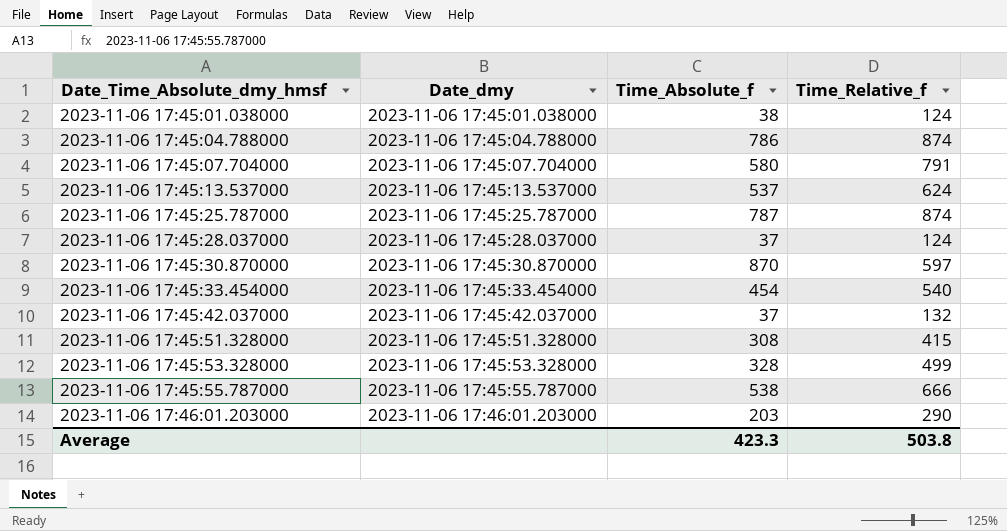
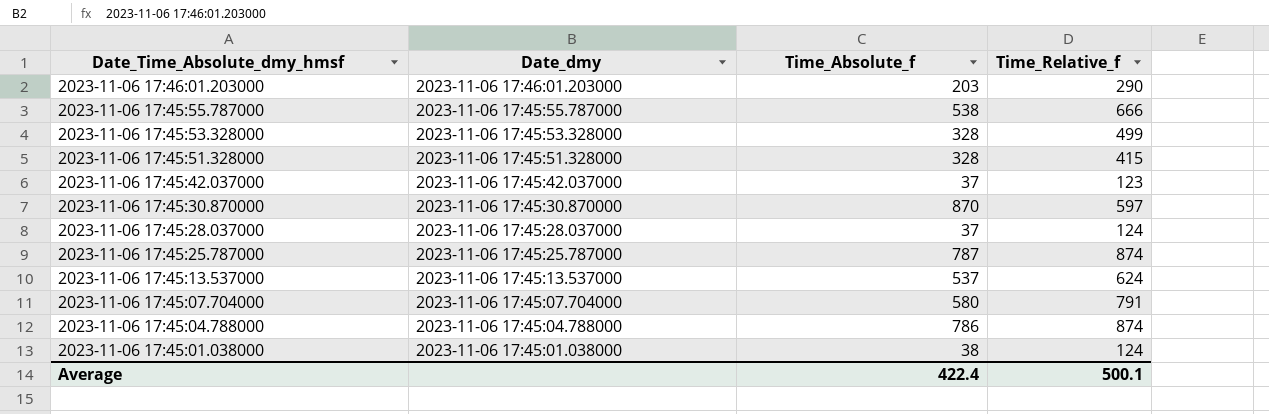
row order: Date_Time_Absolute_dmy_hmsf ascending -> Date_Time_Absolute_dmy_hmsf descending
row 2023-11-06 17:45:33.454000: 2023-11-06 17:45:33.454000 | 454 | 540 -> none
2023-11-06 17:45:51.328000 | Time_Absolute_f: 308 -> 328
2023-11-06 17:45:42.037000 | Time_Relative_f: 132 -> 123
Average | Time_Absolute_f: 423.3 -> 422.4
Average | Time_Relative_f: 503.8 -> 500.1

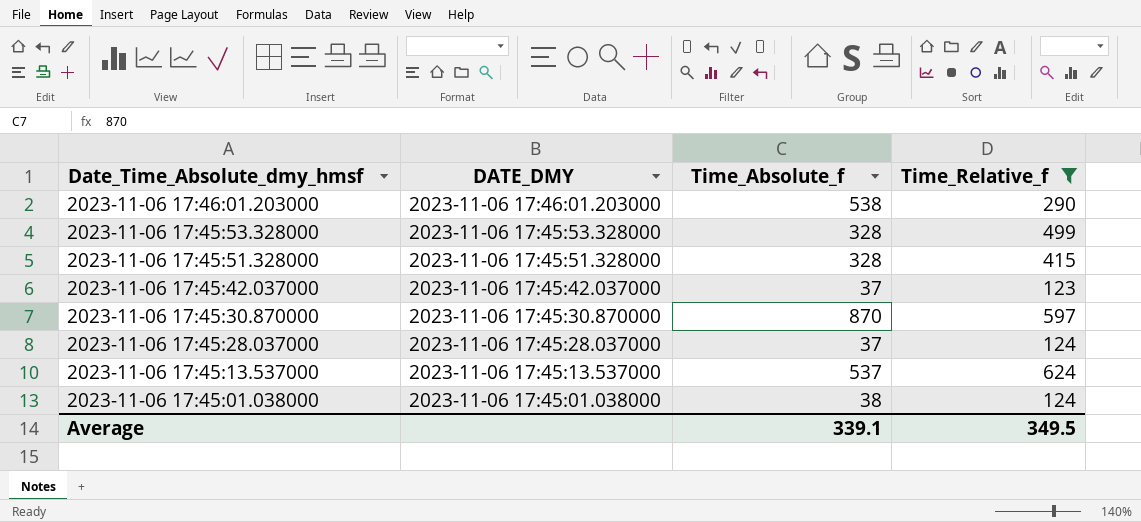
filter: none -> Time_Relative_f <= 624
column name: Date_dmy -> DATE_DMY
2023-11-06 17:46:01.203000 | Time_Absolute_f: 203 -> 538
Average | Time_Absolute_f: 422.4 -> 339.1
Average | Time_Relative_f: 500.1 -> 349.5

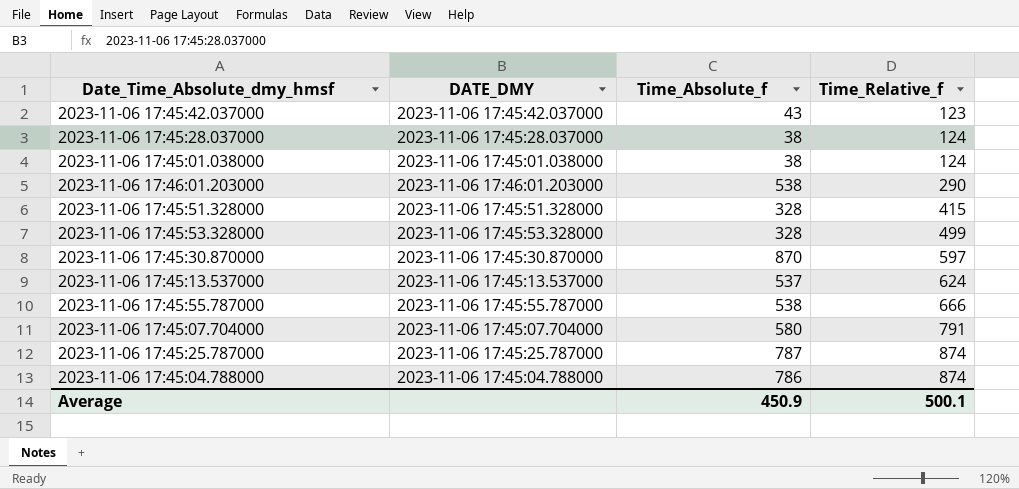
filter: Time_Relative_f <= 624 -> none
row order: Date_Time_Absolute_dmy_hmsf descending -> Time_Relative_f ascending
2023-11-06 17:45:42.037000 | Time_Absolute_f: 37 -> 43
2023-11-06 17:45:28.037000 | Time_Absolute_f: 37 -> 38
Average | Time_Absolute_f: 339.1 -> 450.9
Average | Time_Relative_f: 349.5 -> 500.1

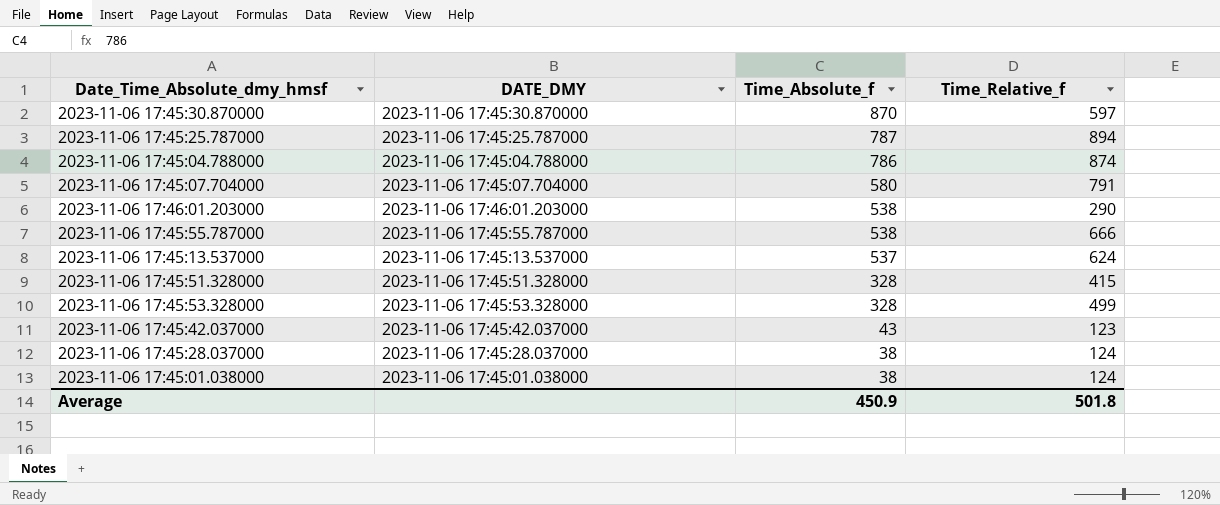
row order: Time_Relative_f ascending -> Time_Absolute_f descending
2023-11-06 17:45:25.787000 | Time_Relative_f: 874 -> 894
Average | Time_Relative_f: 500.1 -> 501.8

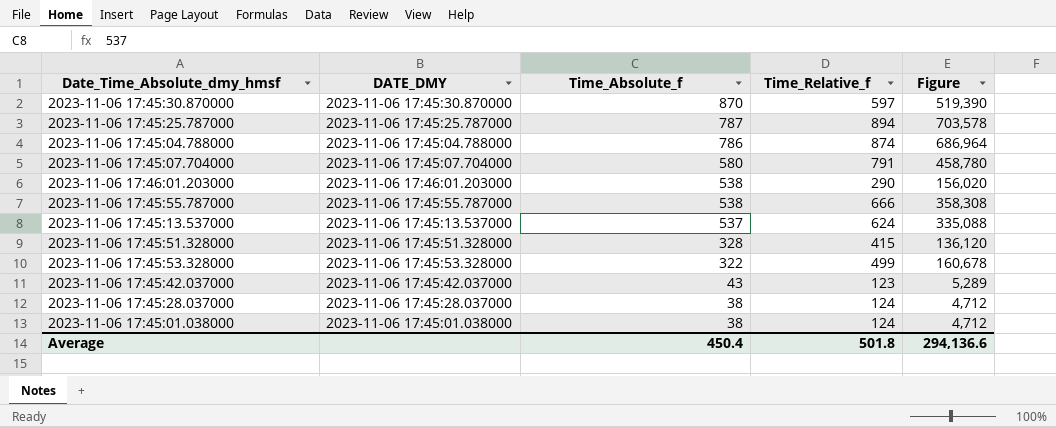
column Figure | formula: none -> [Time_Absolute_f] * [Time_Relative_f]
2023-11-06 17:45:53.328000 | Time_Absolute_f: 328 -> 322
Average | Time_Absolute_f: 450.9 -> 450.4

